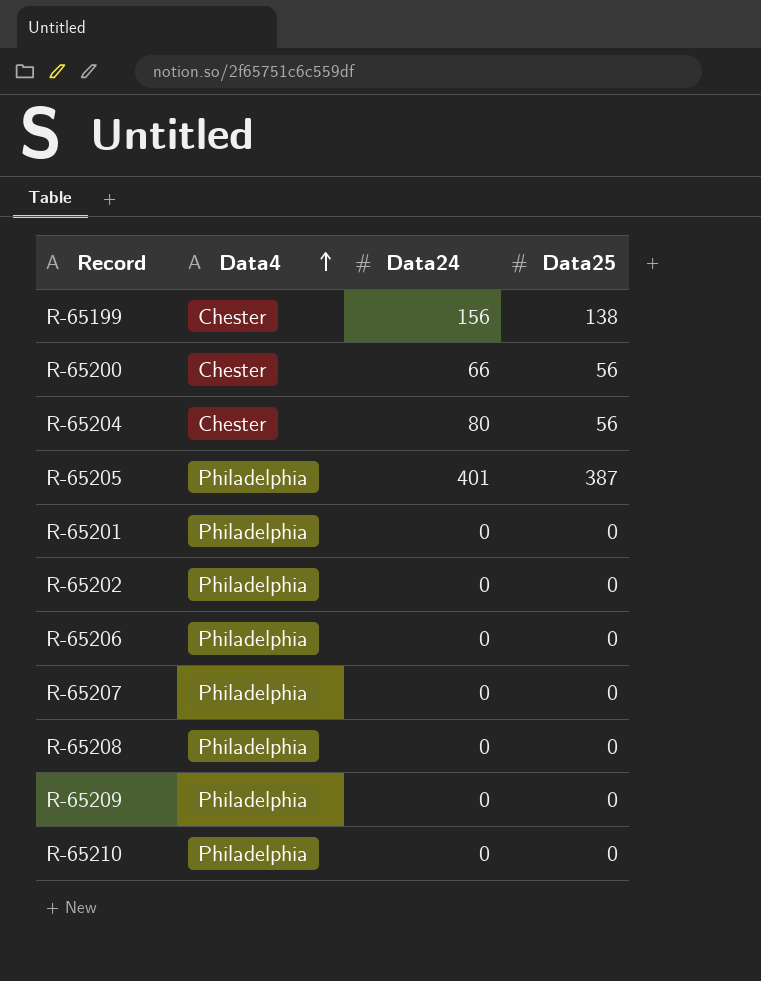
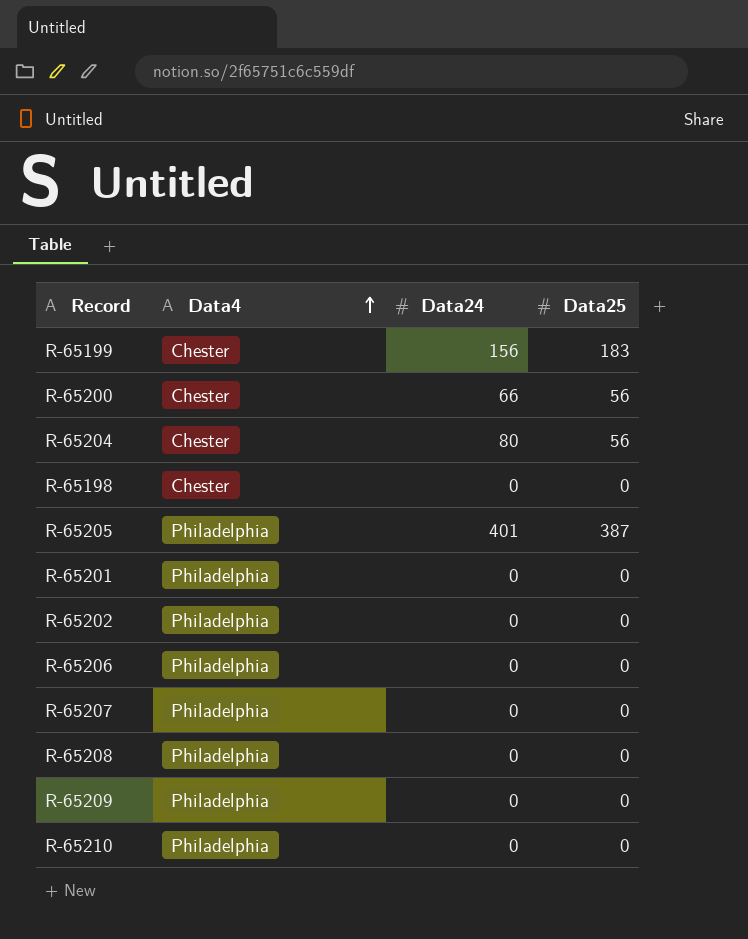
R-65199 | Data25: 138 -> 183
row R-65198: none -> Chester | 0 | 0

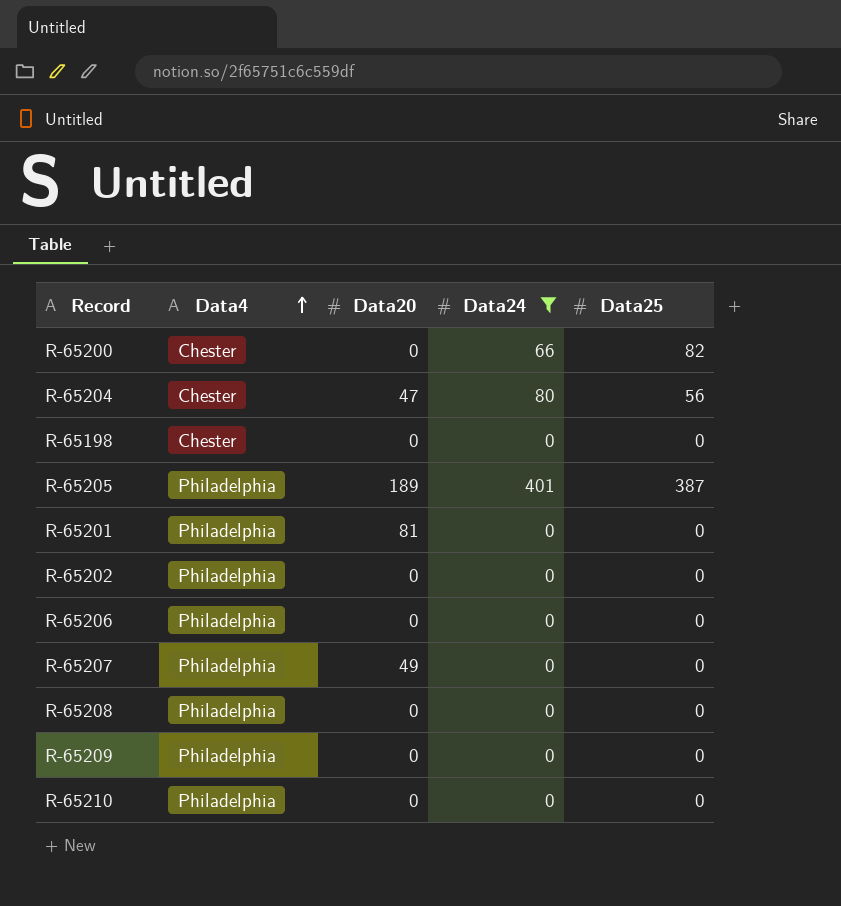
filter: none -> Data24 != 156
column Data20 | position: none -> 3
R-65200 | Data25: 56 -> 82

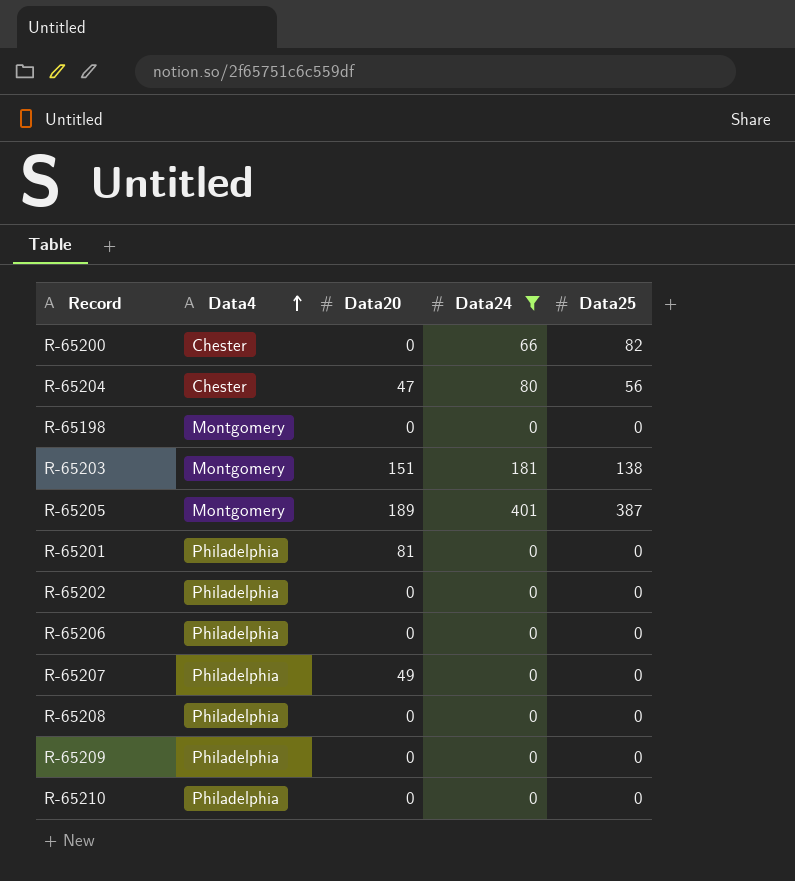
R-65198 | Data4: Chester -> Montgomery
row R-65203: none -> Montgomery | 151 | 181 | 138
R-65205 | Data4: Philadelphia -> Montgomery

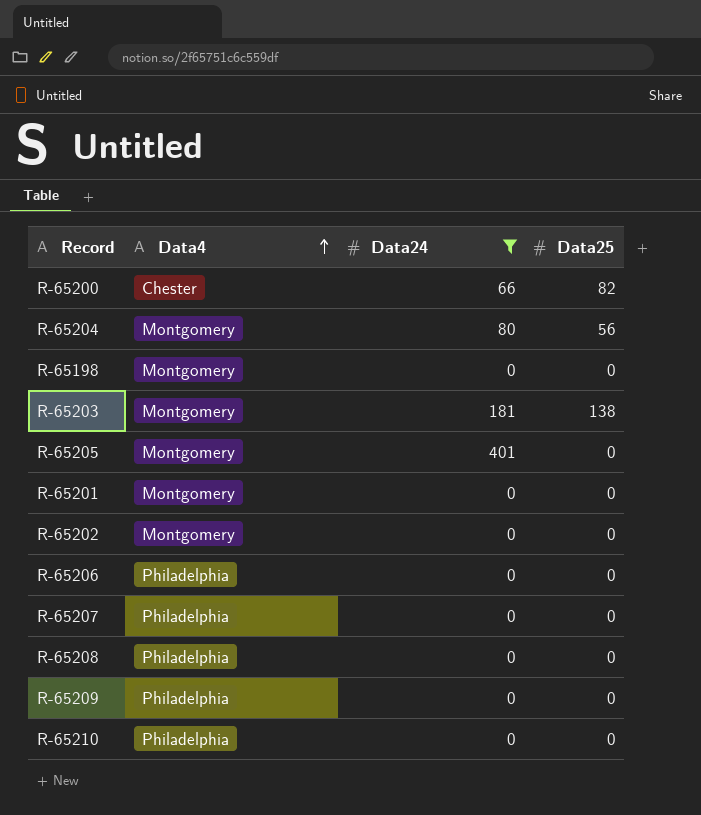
column Data20 | position: 3 -> none
R-65204 | Data4: Chester -> Montgomery
R-65205 | Data25: 387 -> 0
R-65201 | Data4: Philadelphia -> Montgomery
R-65202 | Data4: Philadelphia -> Montgomery

